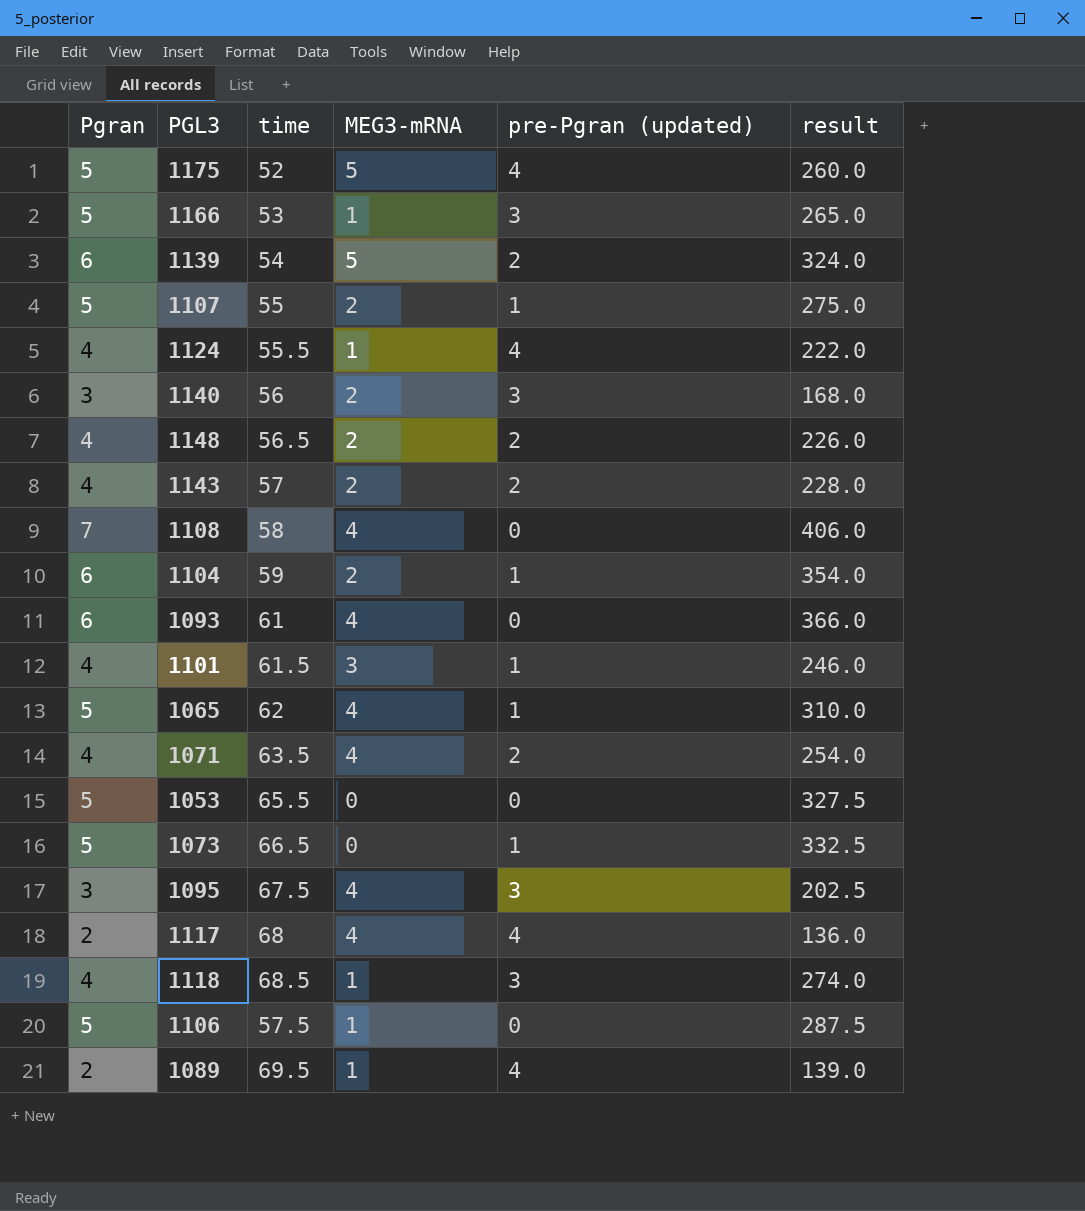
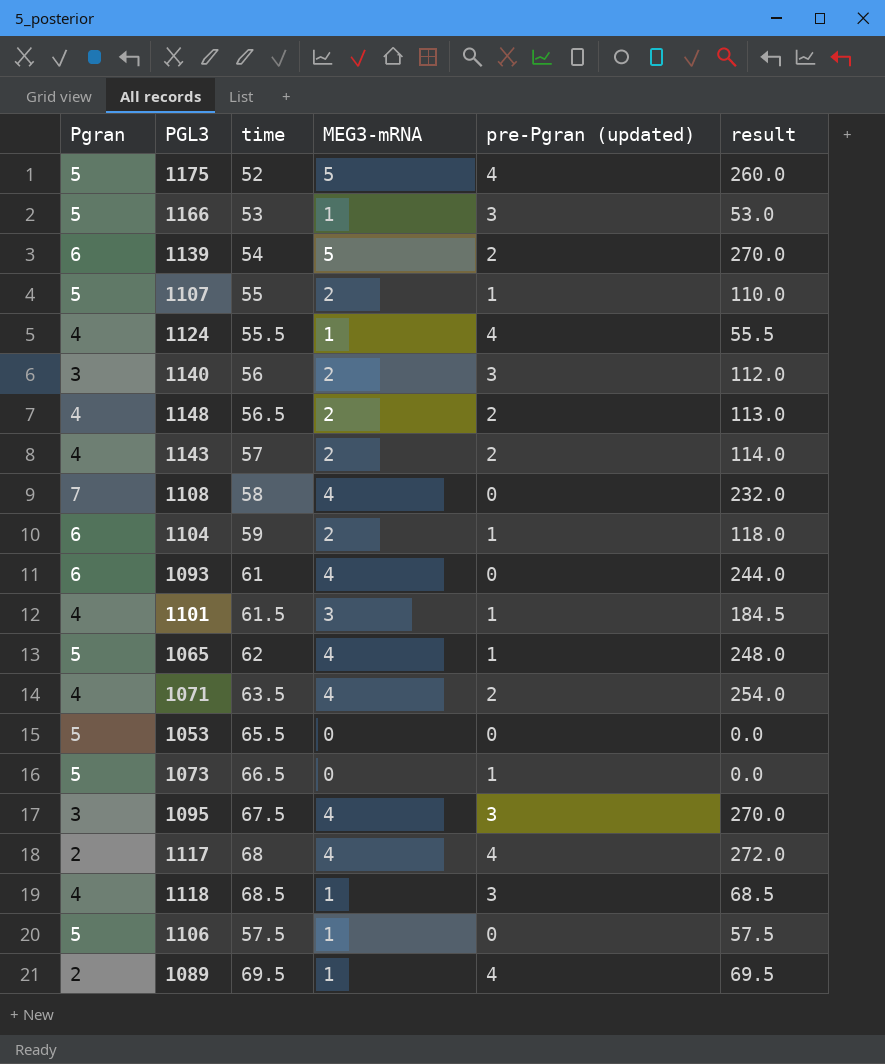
column result | formula: [Pgran] * [time] -> [time] * [MEG3-mRNA]

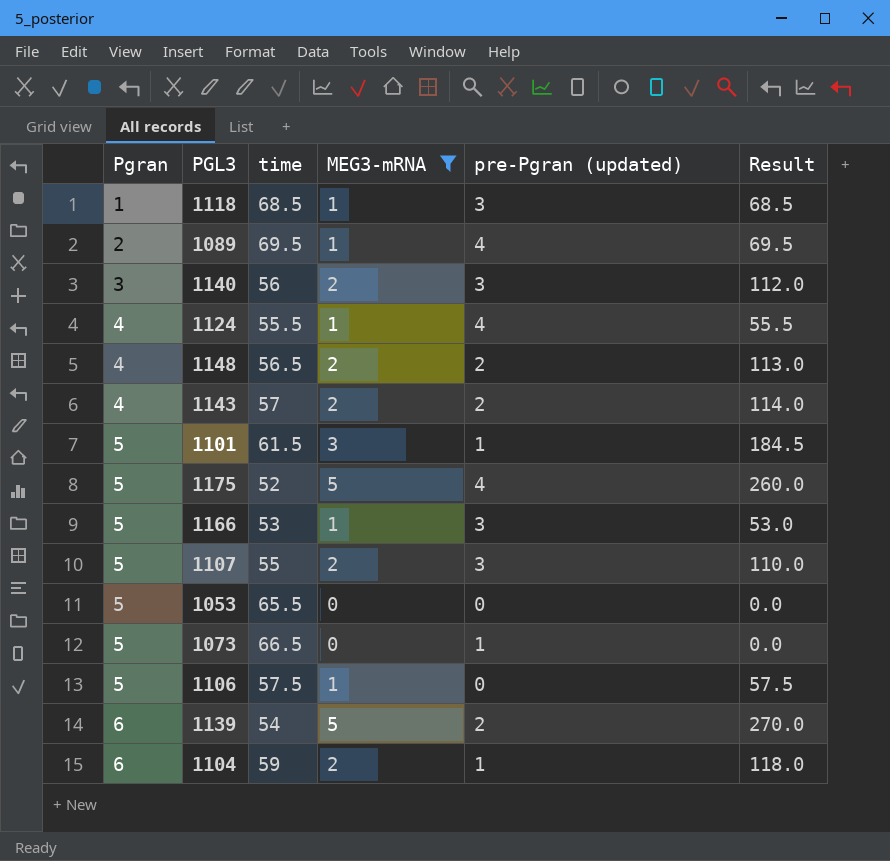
filter: none -> MEG3-mRNA != 4
row order: none -> Pgran ascending
column name: result -> Result
1118 | Pgran: 4 -> 1
1101 | Pgran: 4 -> 5
1107 | pre-Pgran (updated): 1 -> 3

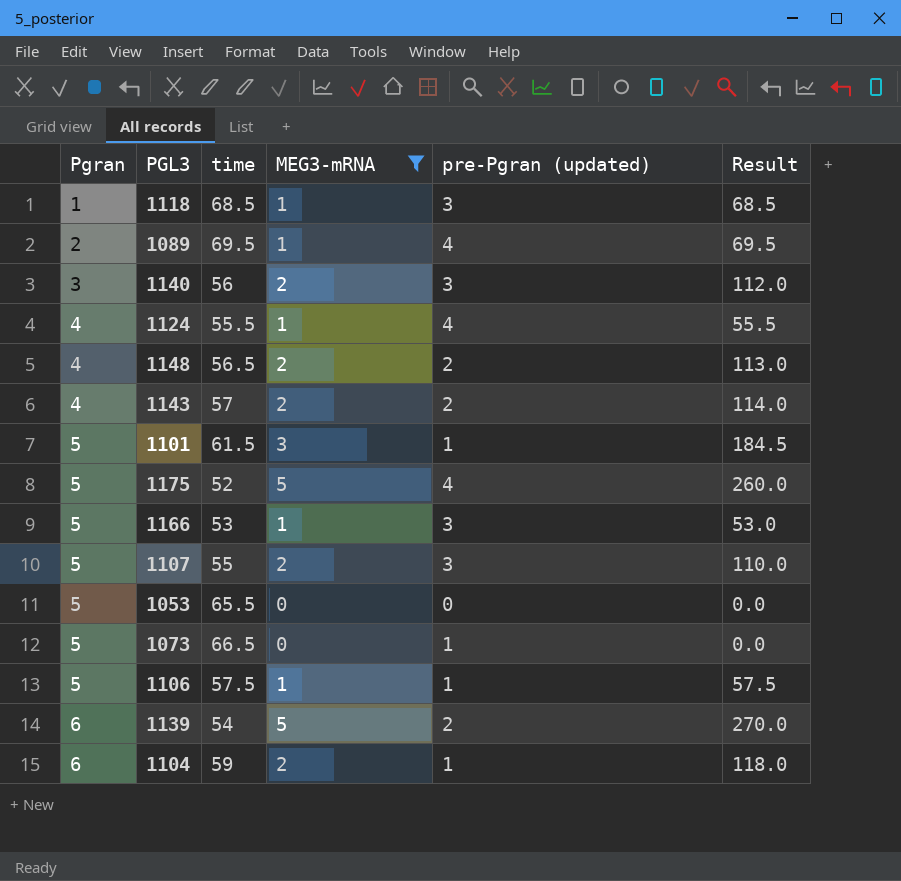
1106 | pre-Pgran (updated): 0 -> 1

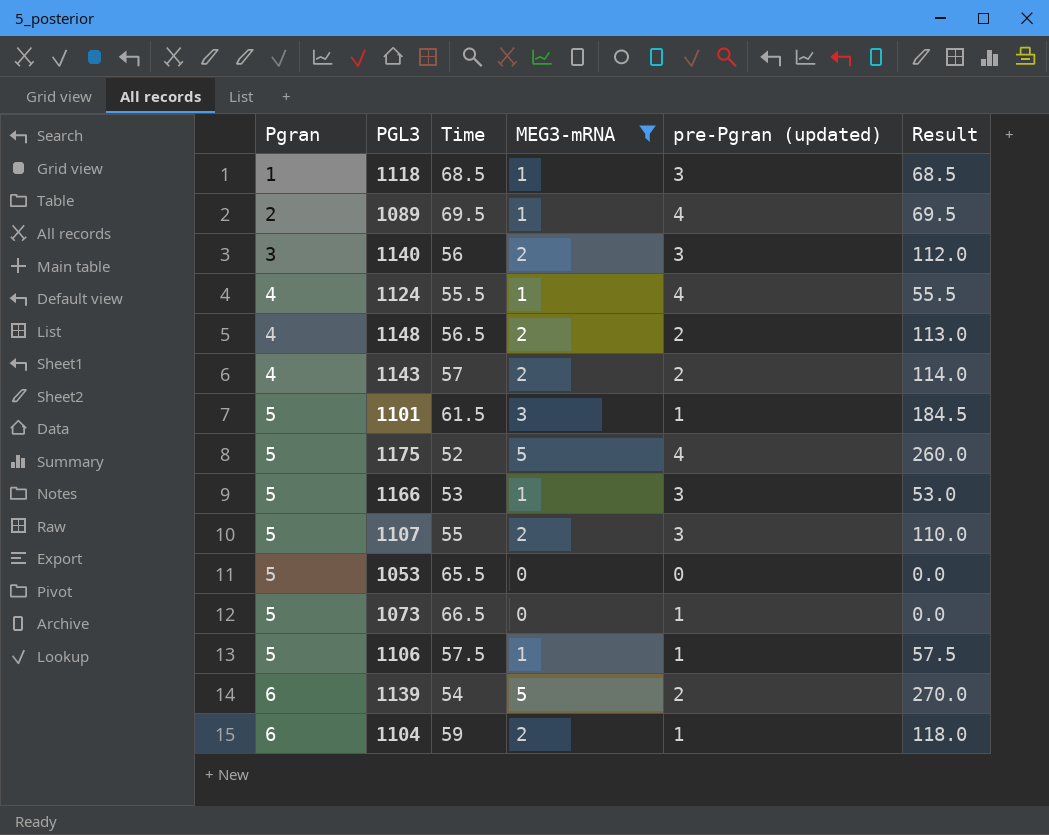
column name: time -> Time

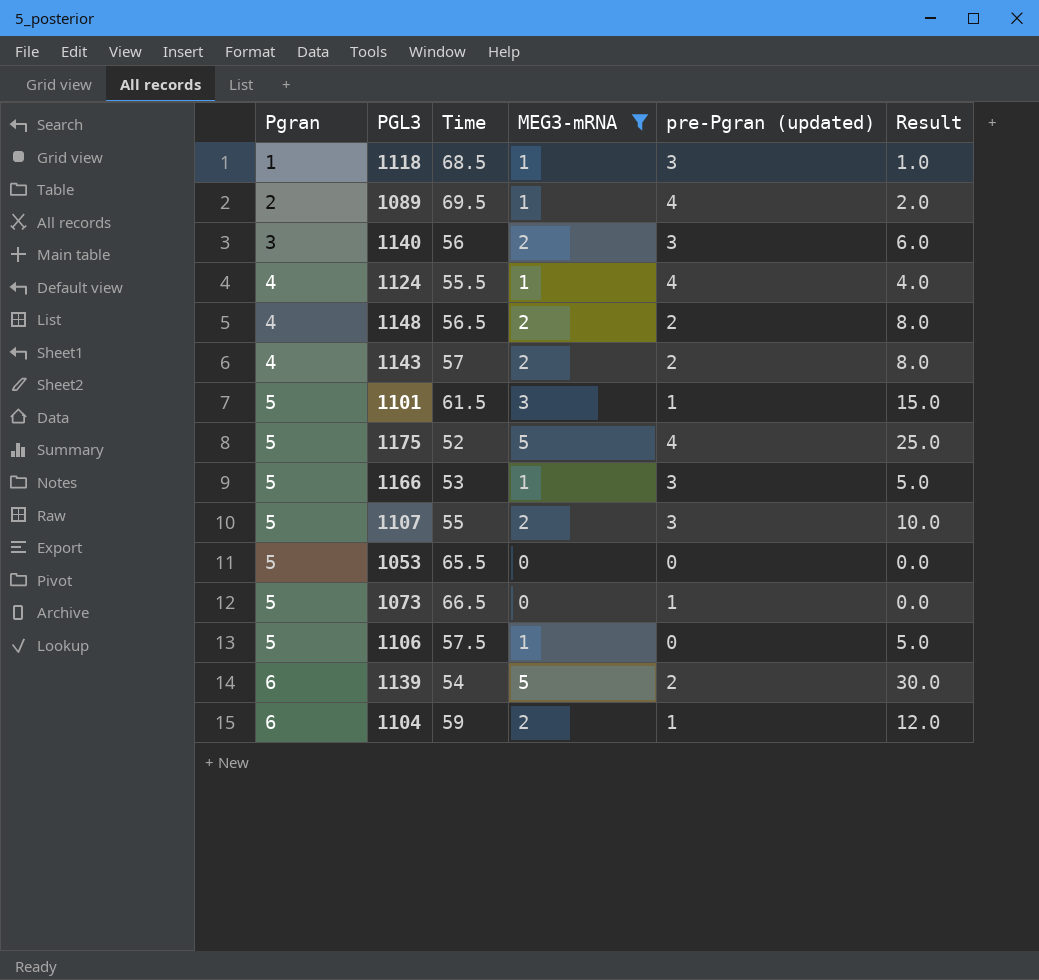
column Result | formula: [Time] * [MEG3-mRNA] -> [Pgran] * [MEG3-mRNA]
1106 | pre-Pgran (updated): 1 -> 0

